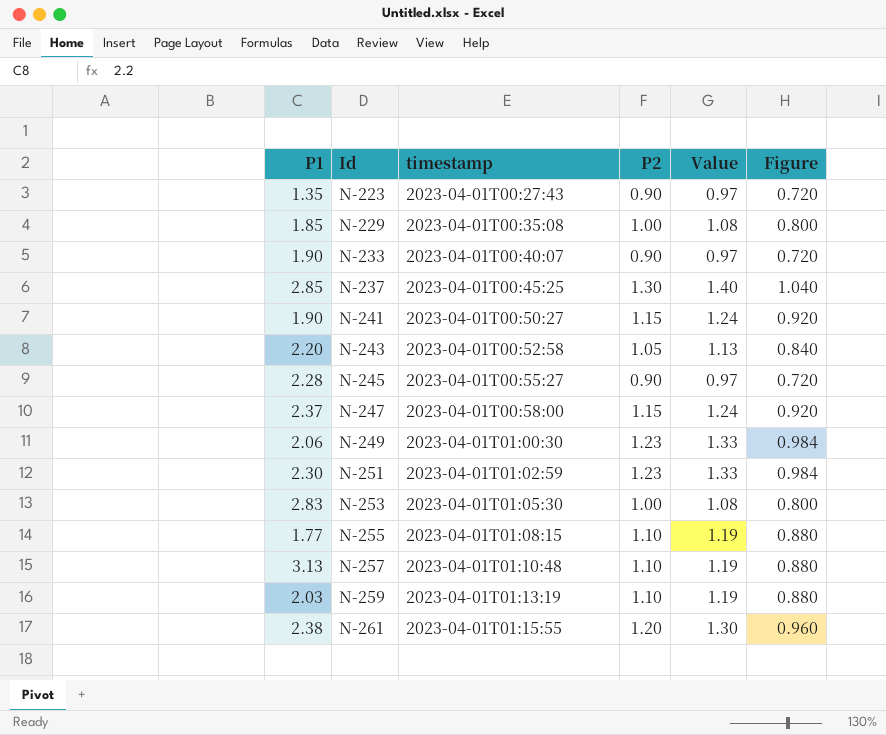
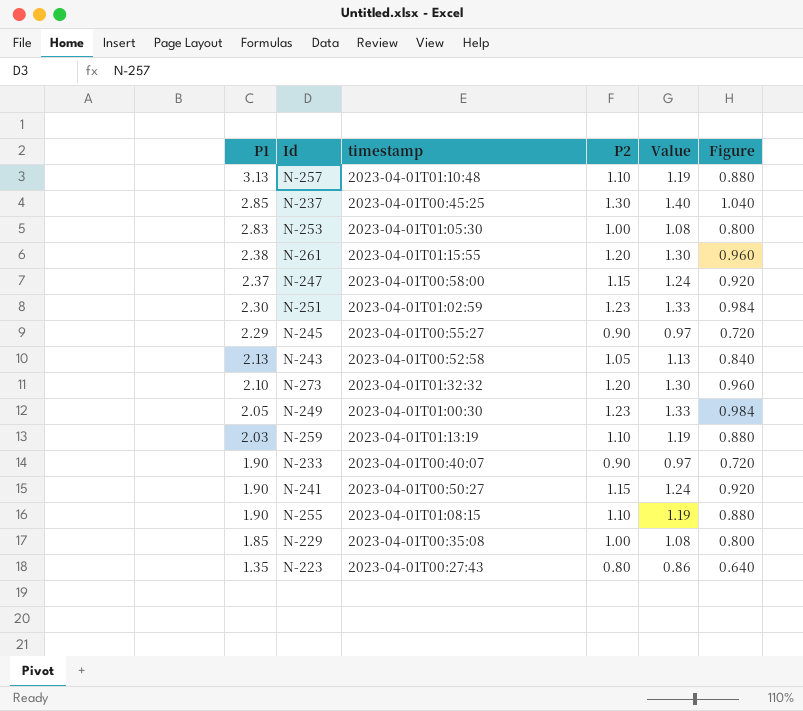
row order: Id ascending -> P1 descending
N-245 | P1: 2.28 -> 2.29
N-243 | P1: 2.20 -> 2.13
row N-273: none -> 2.10 | 2023-04-01T01:32:32 | 1.20 | 1.30 | 0.960
N-249 | P1: 2.06 -> 2.05
N-255 | P1: 1.77 -> 1.90
N-223 | P2: 0.90 -> 0.80
N-223 | Value: 0.97 -> 0.86
N-223 | Figure: 0.720 -> 0.640

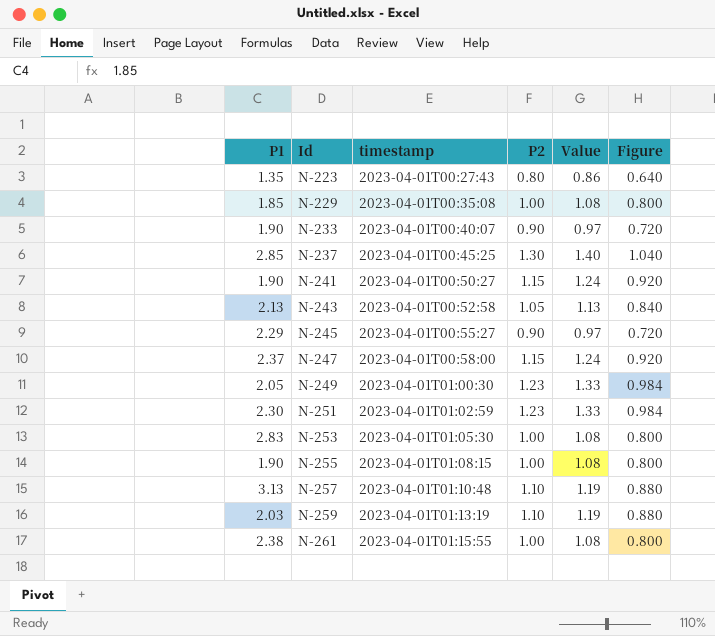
row order: P1 descending -> Id ascending
row N-273: 2.10 | 2023-04-01T01:32:32 | 1.20 | 1.30 | 0.960 -> none
N-255 | P2: 1.10 -> 1.00
N-255 | Value: 1.19 -> 1.08
N-255 | Figure: 0.880 -> 0.800
N-261 | P2: 1.20 -> 1.00
N-261 | Value: 1.30 -> 1.08
N-261 | Figure: 0.960 -> 0.800

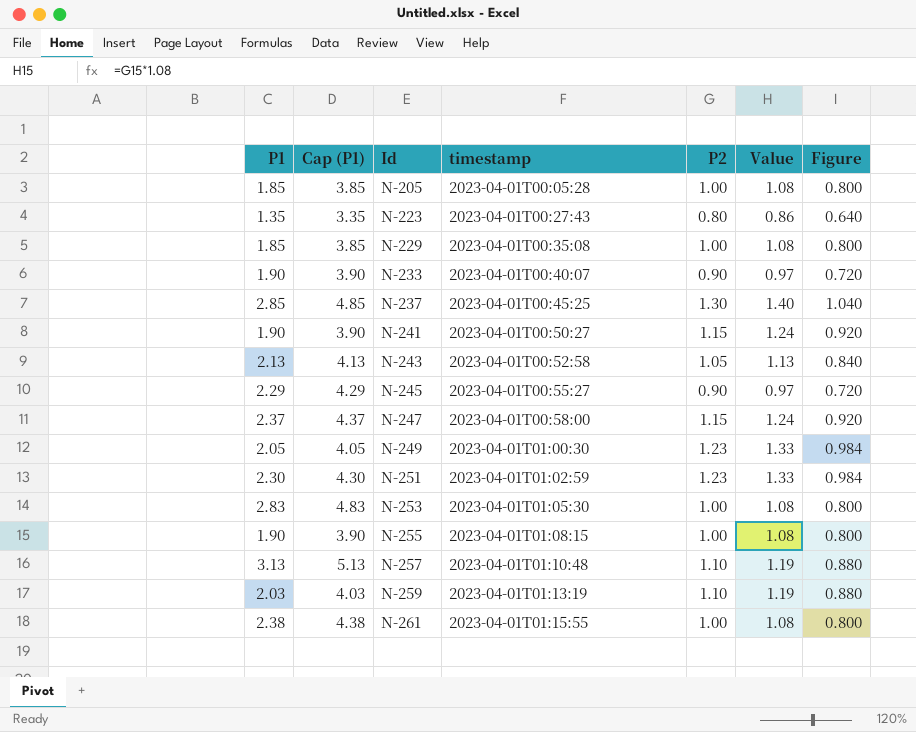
column Cap (P1) | formula: none -> [P1] + 2
row N-205: none -> 1.85 | 3.85 | 2023-04-01T00:05:28 | 1.00 | 1.08 | 0.800

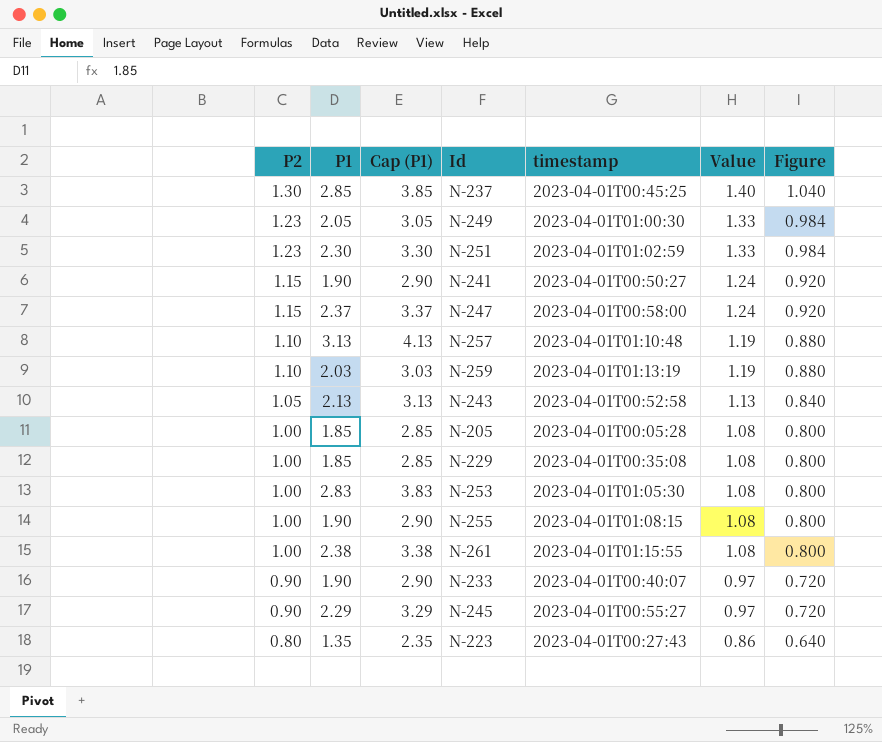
row order: Id ascending -> P2 descending
column P2 | position: 5 -> 1
column Cap (P1) | formula: [P1] + 2 -> [P1] + 1

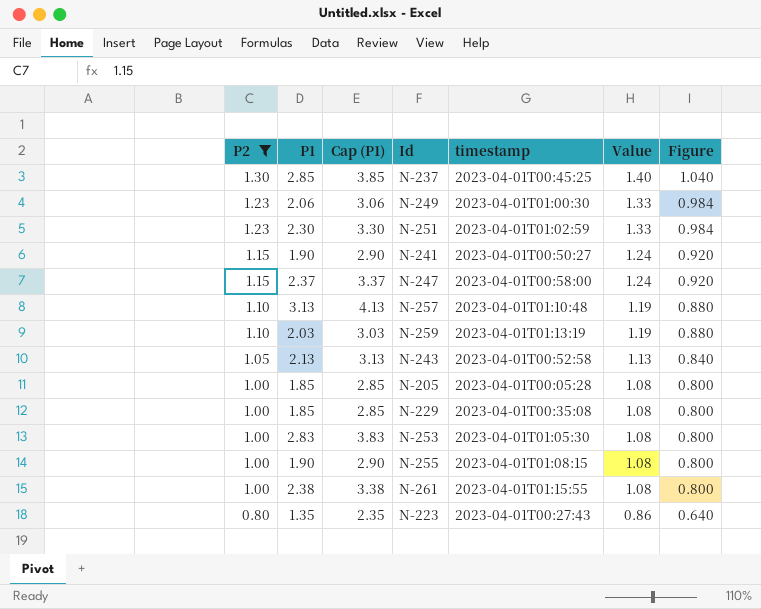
filter: none -> P2 != 0.90
N-249 | P1: 2.05 -> 2.06
N-249 | Cap (P1): 3.05 -> 3.06

